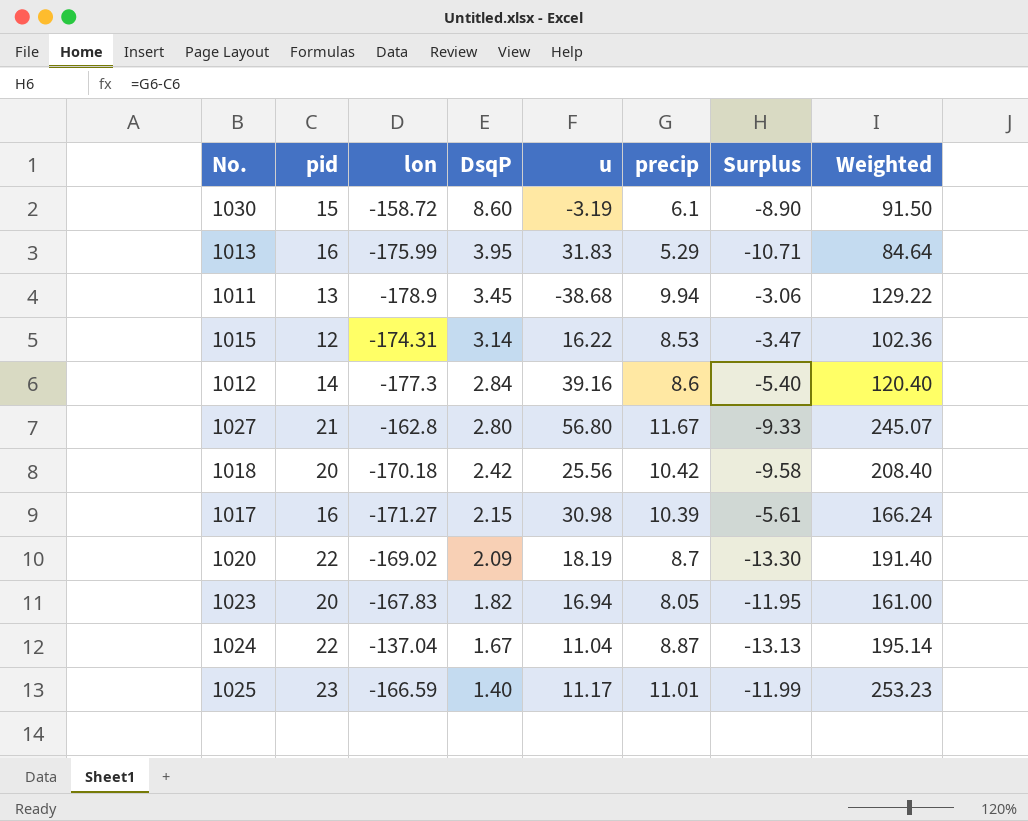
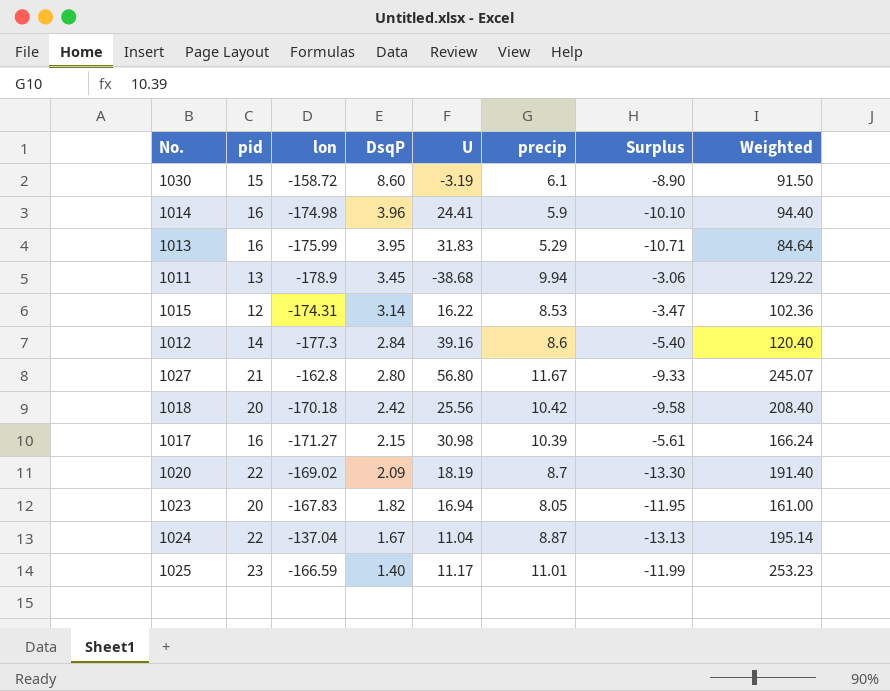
column name: u -> U
row 1014: none -> 16 | -174.98 | 3.96 | 24.41 | 5.9 | -10.10 | 94.40

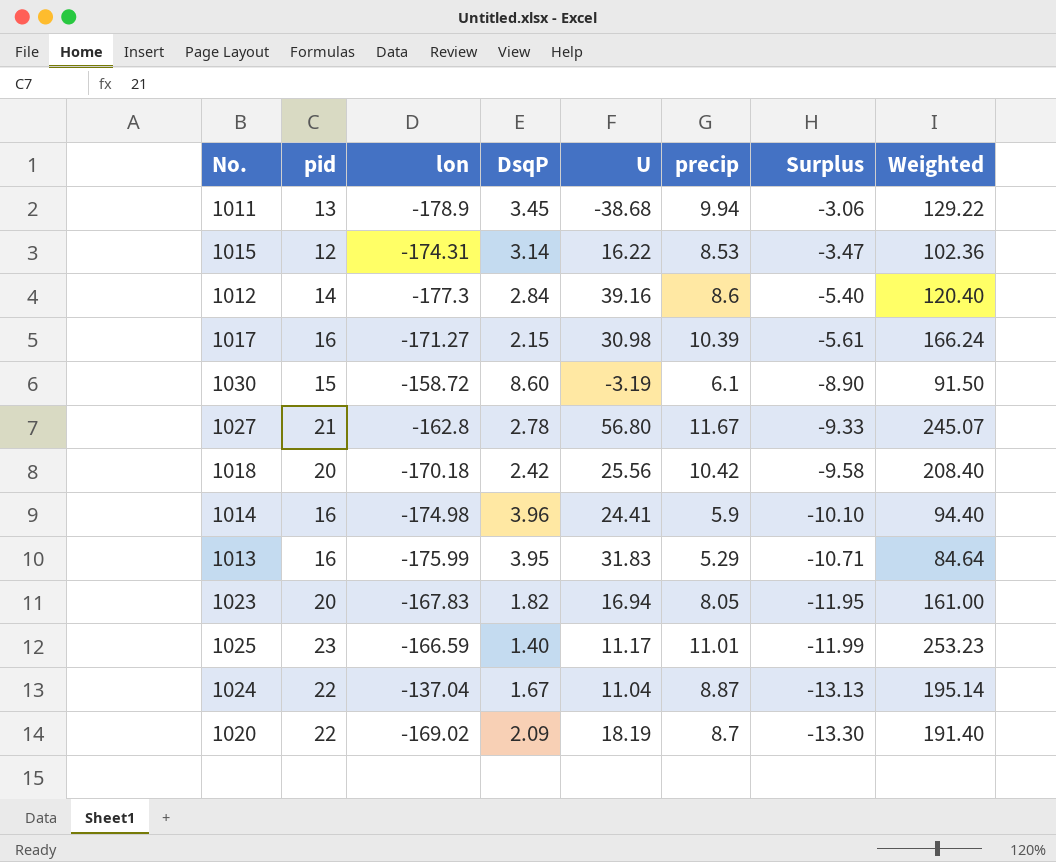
row order: DsqP descending -> Surplus descending
1027 | DsqP: 2.80 -> 2.78

